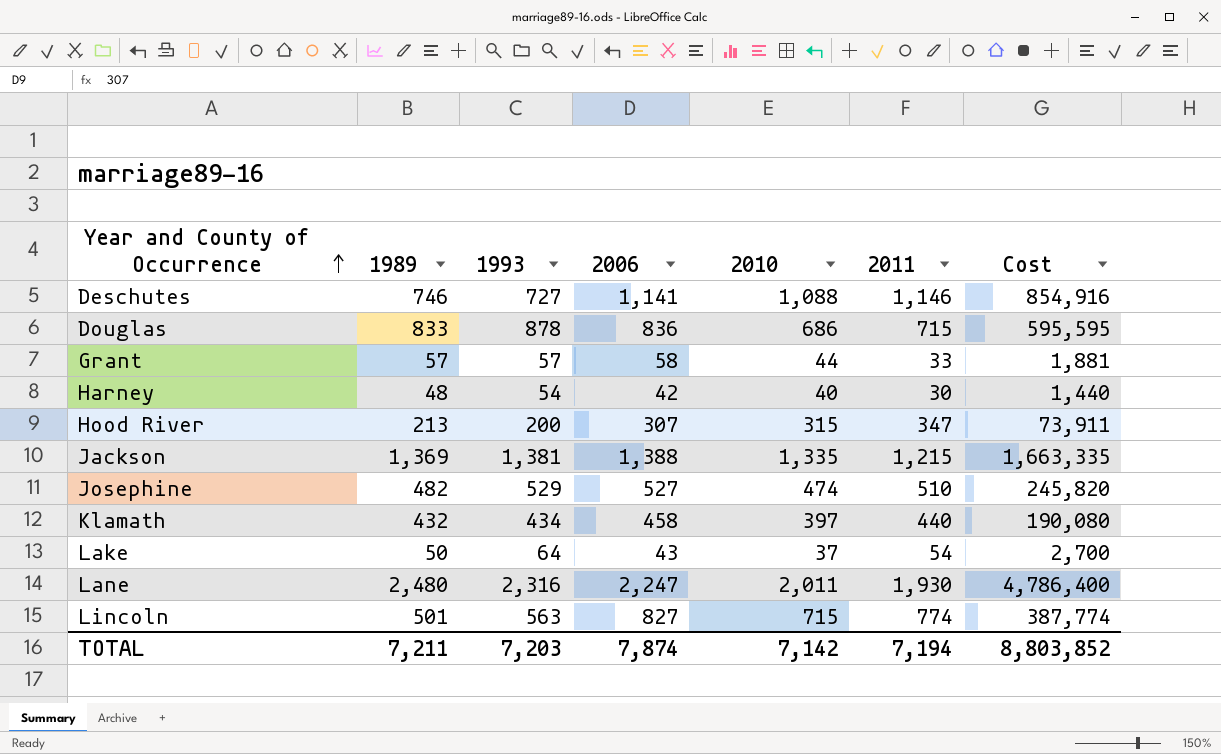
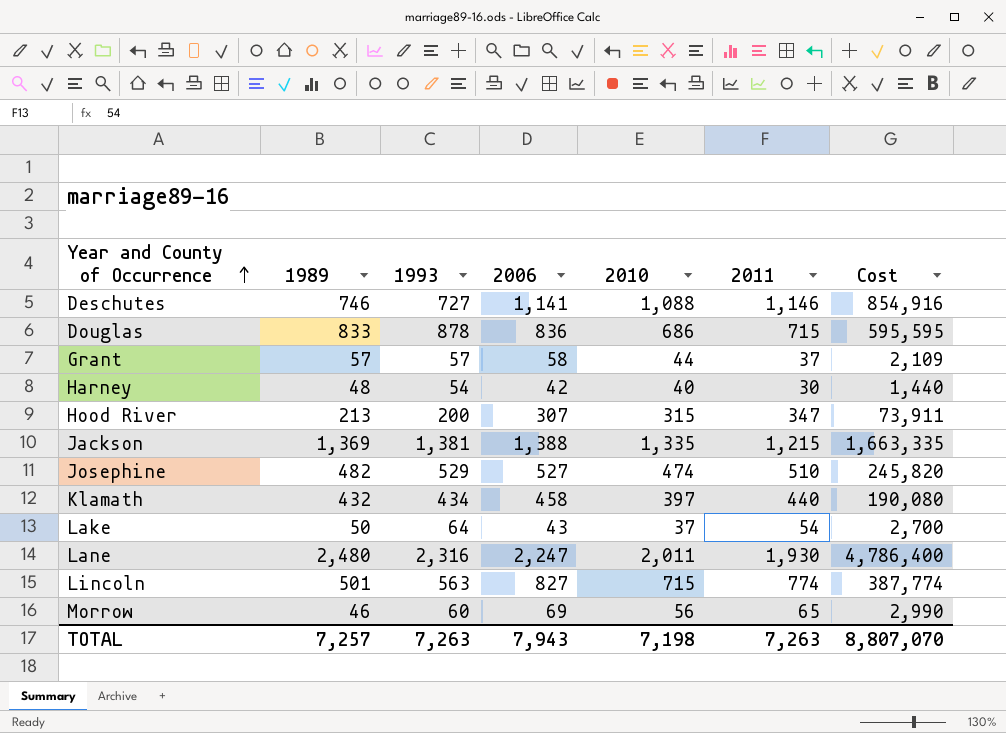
Grant | 2011: 33 -> 37
Grant | Cost: 1,881 -> 2,109
row Morrow: none -> 46 | 60 | 69 | 56 | 65 | 2,990
TOTAL | 1989: 7,211 -> 7,257
TOTAL | 1993: 7,203 -> 7,263
TOTAL | 2006: 7,874 -> 7,943
TOTAL | 2010: 7,142 -> 7,198
TOTAL | 2011: 7,194 -> 7,263
TOTAL | Cost: 8,803,852 -> 8,807,070

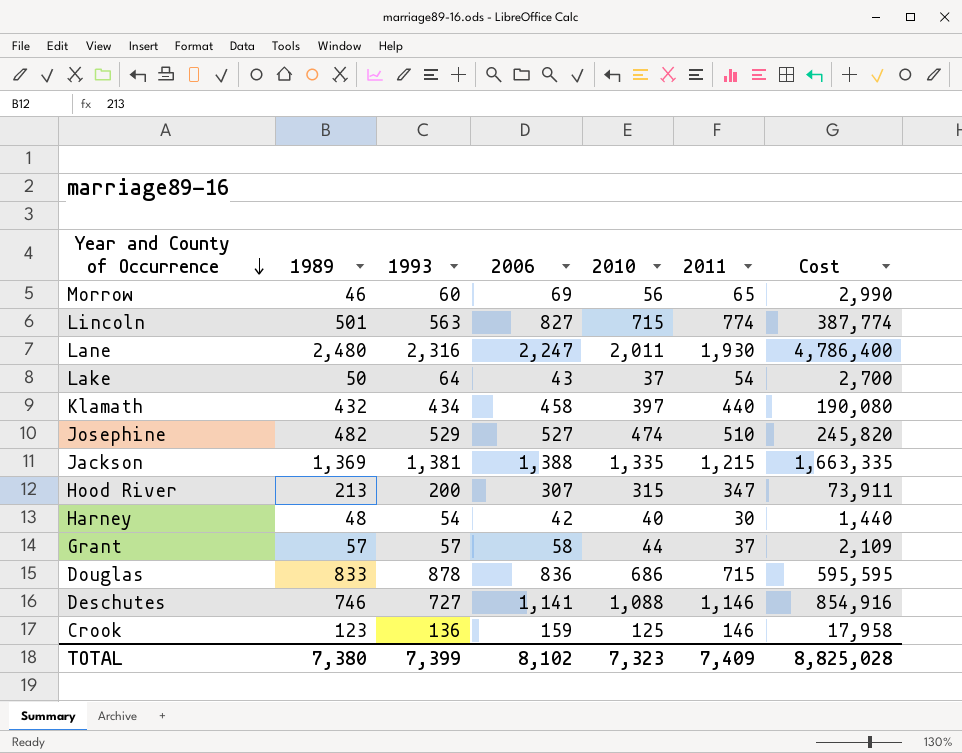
row order: Year and County of Occurrence ascending -> Year and County of Occurrence descending
row Crook: none -> 123 | 136 | 159 | 125 | 146 | 17,958
TOTAL | 1989: 7,257 -> 7,380
TOTAL | 1993: 7,263 -> 7,399
TOTAL | 2006: 7,943 -> 8,102
TOTAL | 2010: 7,198 -> 7,323
TOTAL | 2011: 7,263 -> 7,409
TOTAL | Cost: 8,807,070 -> 8,825,028

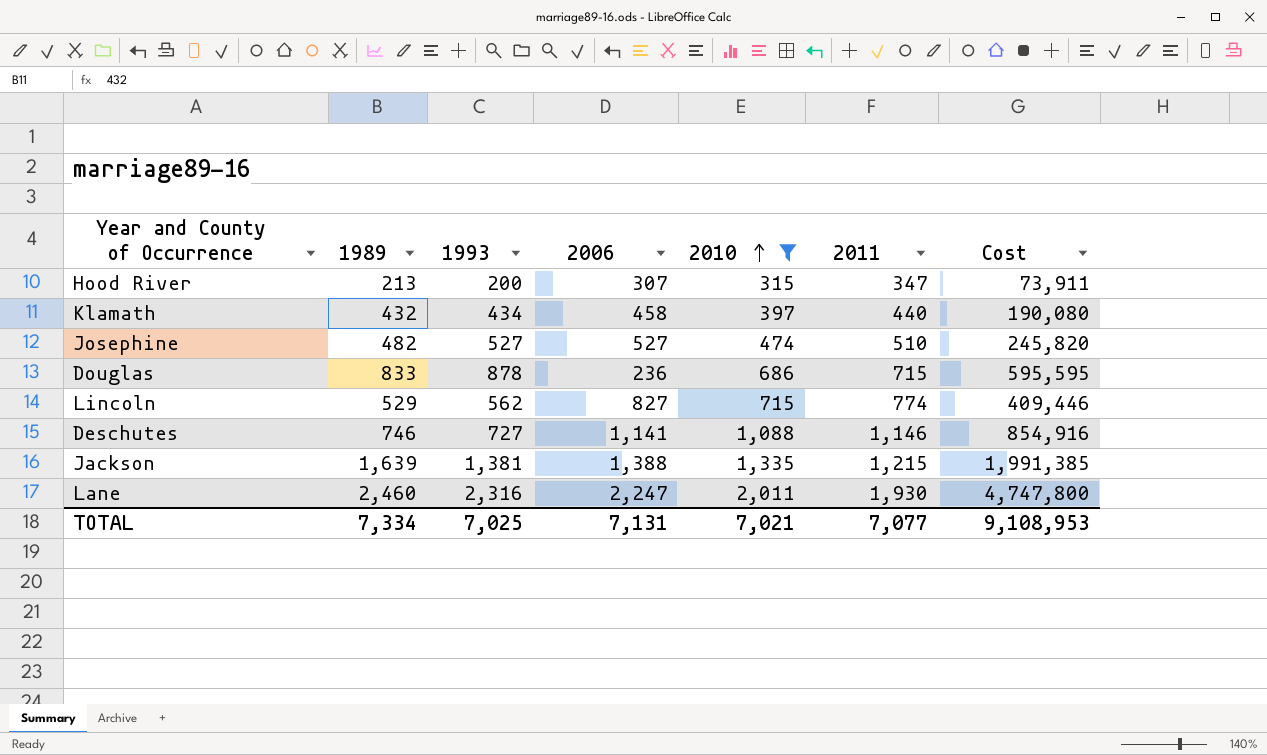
filter: none -> 2010 >= 315
row order: Year and County of Occurrence descending -> 2010 ascending
Josephine | 1993: 529 -> 527
Douglas | 2006: 836 -> 236
Lincoln | 1989: 501 -> 529
Lincoln | 1993: 563 -> 562
Lincoln | Cost: 387,774 -> 409,446
Jackson | 1989: 1,369 -> 1,639
Jackson | Cost: 1,663,335 -> 1,991,385
Lane | 1989: 2,480 -> 2,460
Lane | Cost: 4,786,400 -> 4,747,800
TOTAL | 1989: 7,380 -> 7,334
TOTAL | 1993: 7,399 -> 7,025
TOTAL | 2006: 8,102 -> 7,131
TOTAL | 2010: 7,323 -> 7,021
TOTAL | 2011: 7,409 -> 7,077
TOTAL | Cost: 8,825,028 -> 9,108,953

